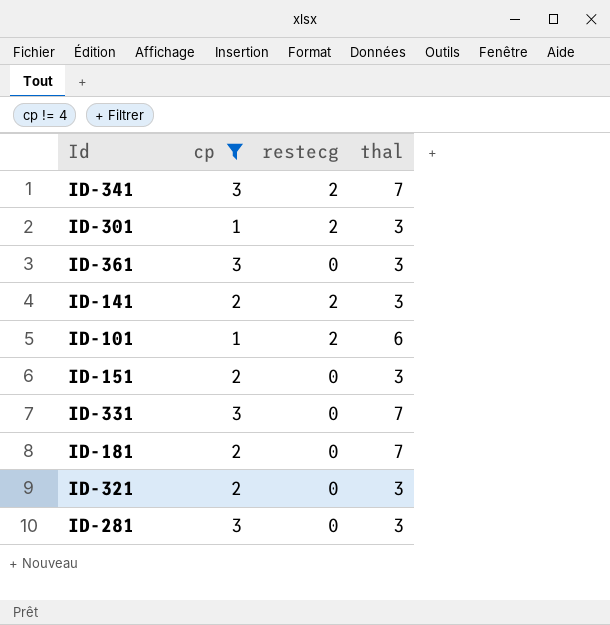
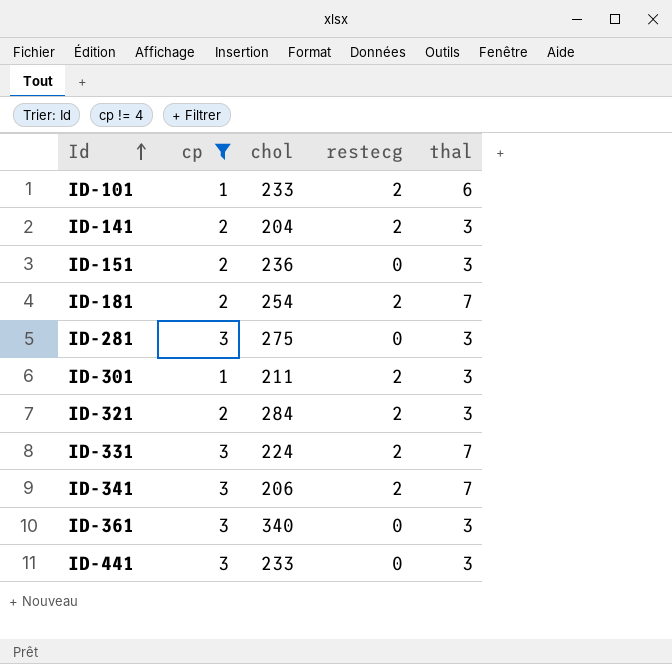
row order: none -> Id ascending
column chol | position: none -> 3
ID-181 | restecg: 0 -> 2
ID-321 | restecg: 0 -> 2
ID-331 | restecg: 0 -> 2
row ID-441: none -> 3 | 233 | 0 | 3

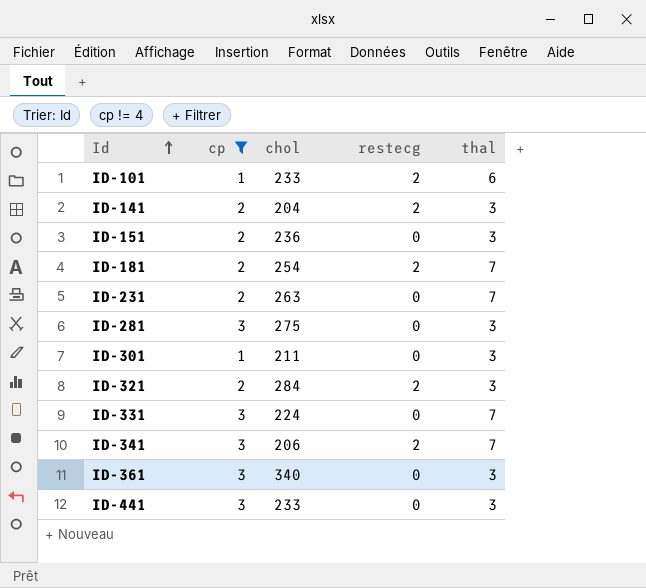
row ID-231: none -> 2 | 263 | 0 | 7
ID-301 | restecg: 2 -> 0
ID-331 | restecg: 2 -> 0

